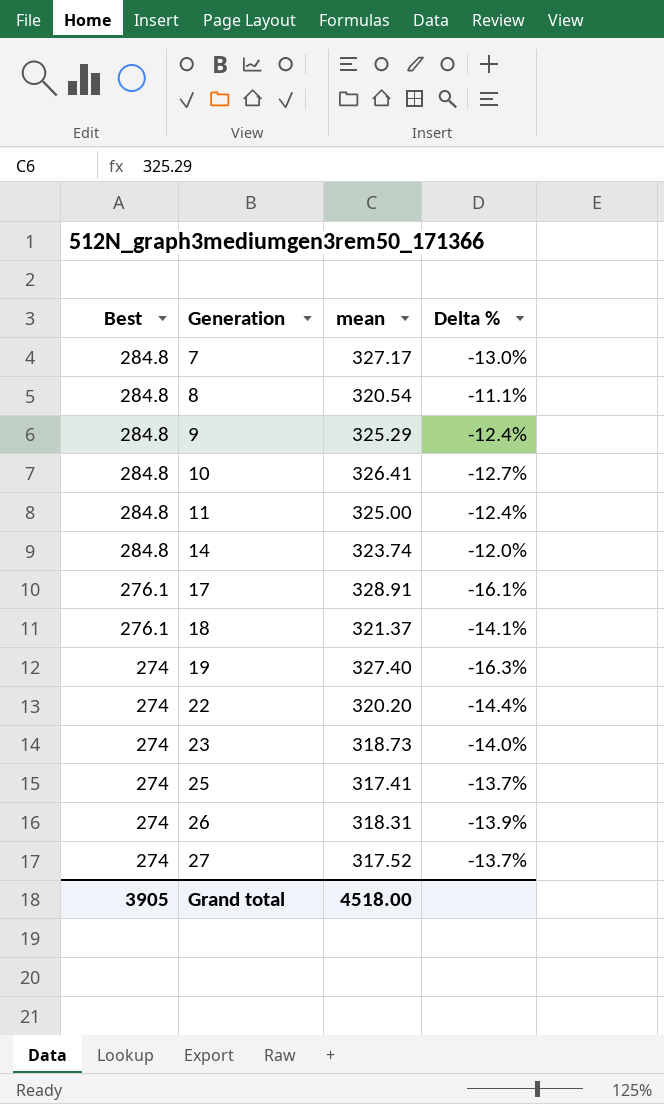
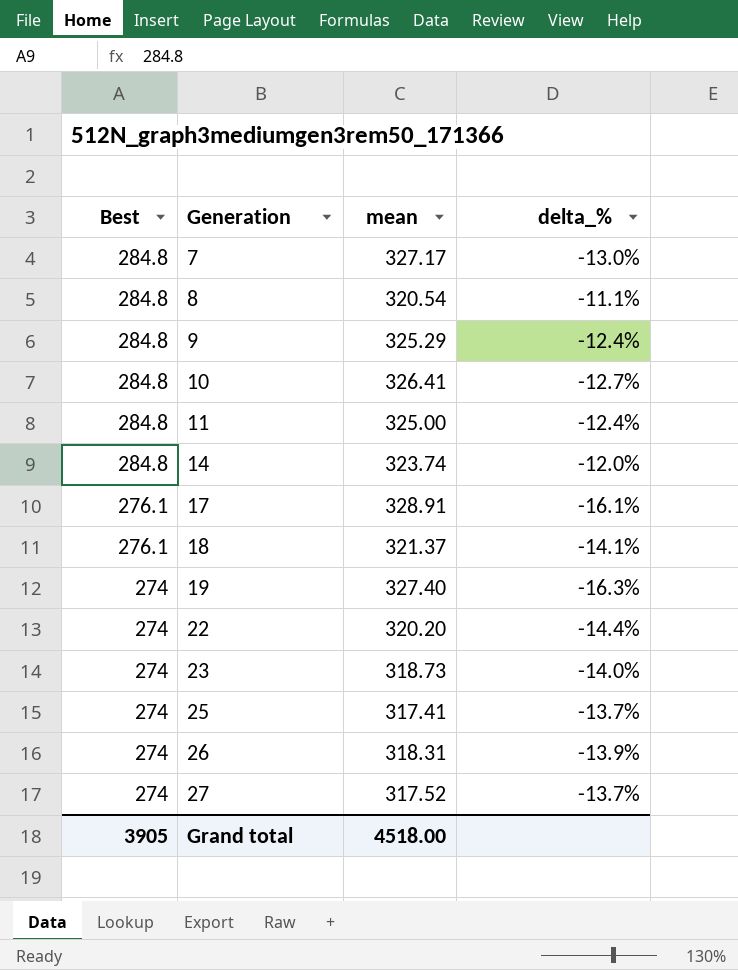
column name: Delta % -> delta_%

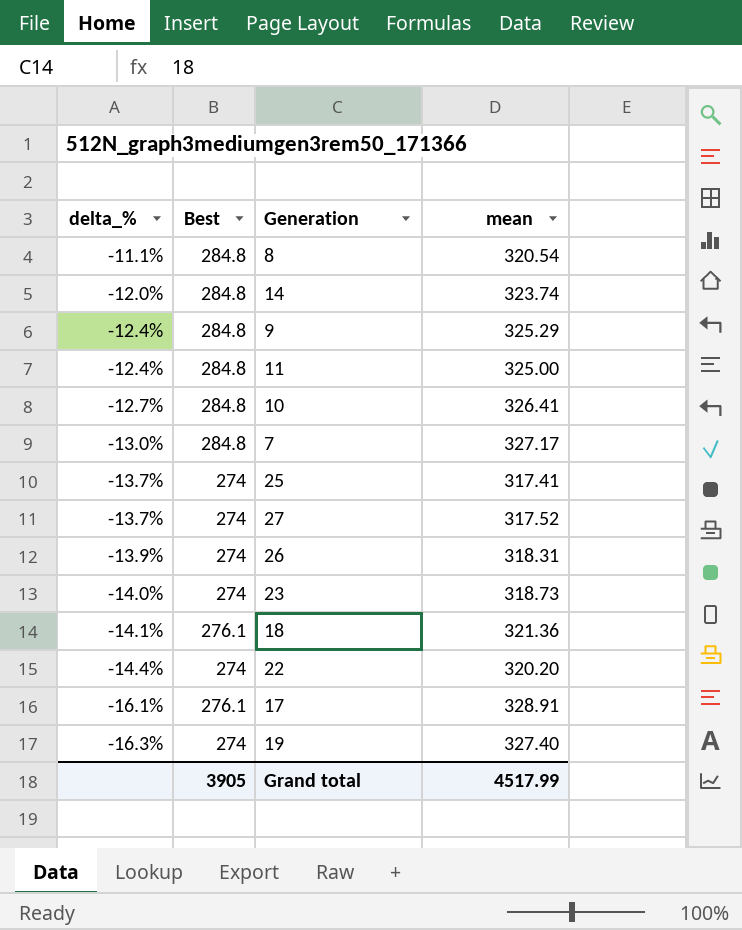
row order: Best descending -> delta_% descending
column delta_% | position: 4 -> 1
18 | mean: 321.37 -> 321.36
Grand total | mean: 4518.00 -> 4517.99

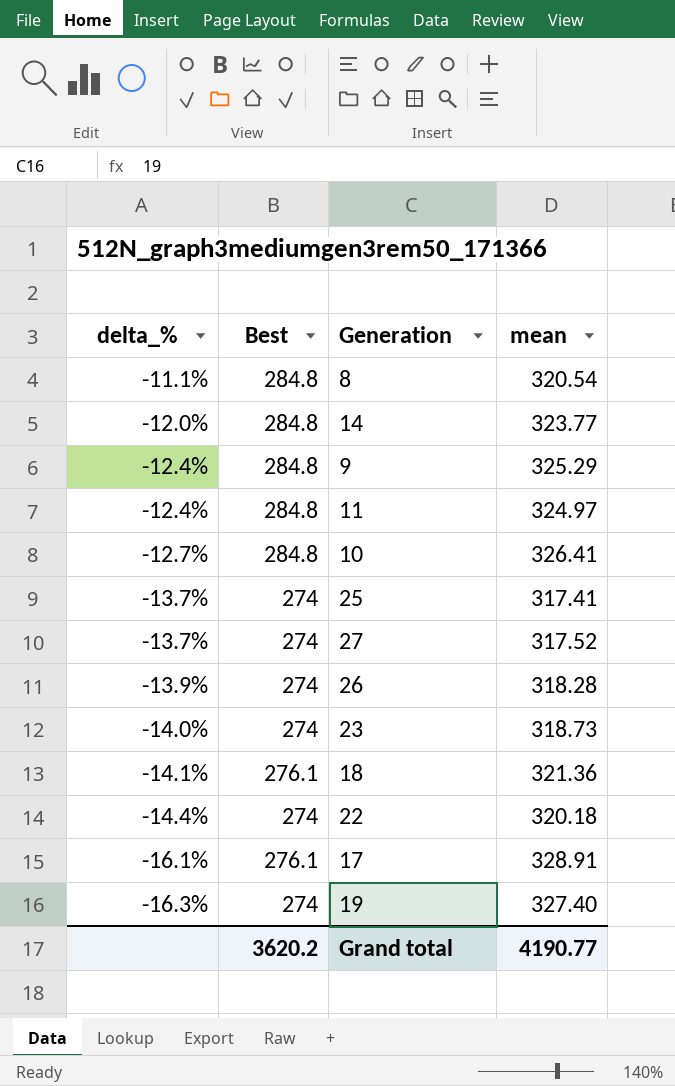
row 7: -13.0% | 284.8 | 327.17 -> none
14 | mean: 323.74 -> 323.77
11 | mean: 325.00 -> 324.97
26 | mean: 318.31 -> 318.28
22 | mean: 320.20 -> 320.18
Grand total | Best: 3905 -> 3620.2
Grand total | mean: 4517.99 -> 4190.77

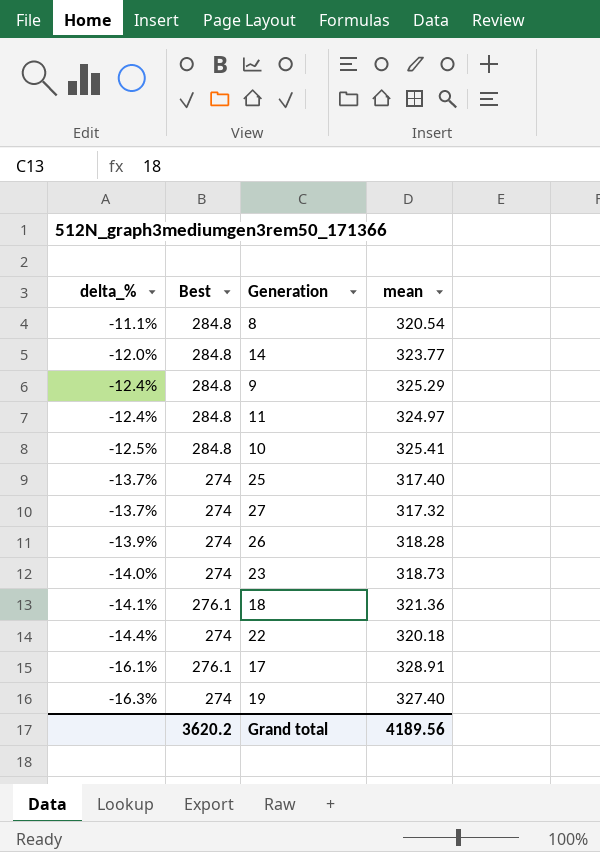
10 | delta_%: -12.7% -> -12.5%
10 | mean: 326.41 -> 325.41
25 | mean: 317.41 -> 317.40
27 | mean: 317.52 -> 317.32
Grand total | mean: 4190.77 -> 4189.56

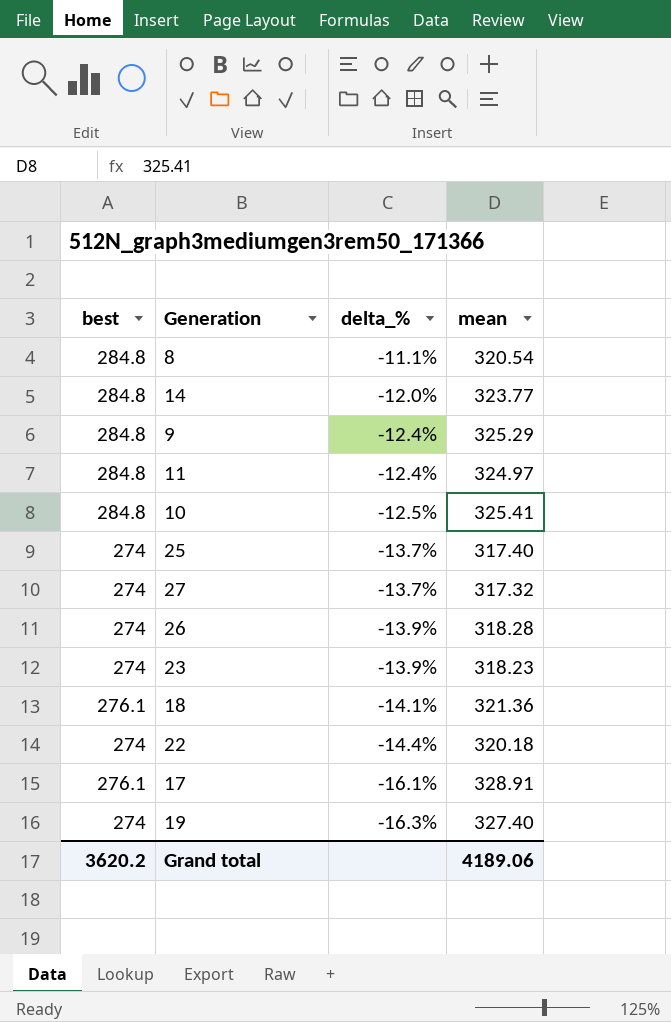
column name: Best -> best
column delta_% | position: 1 -> 3
23 | delta_%: -14.0% -> -13.9%
23 | mean: 318.73 -> 318.23
Grand total | mean: 4189.56 -> 4189.06

